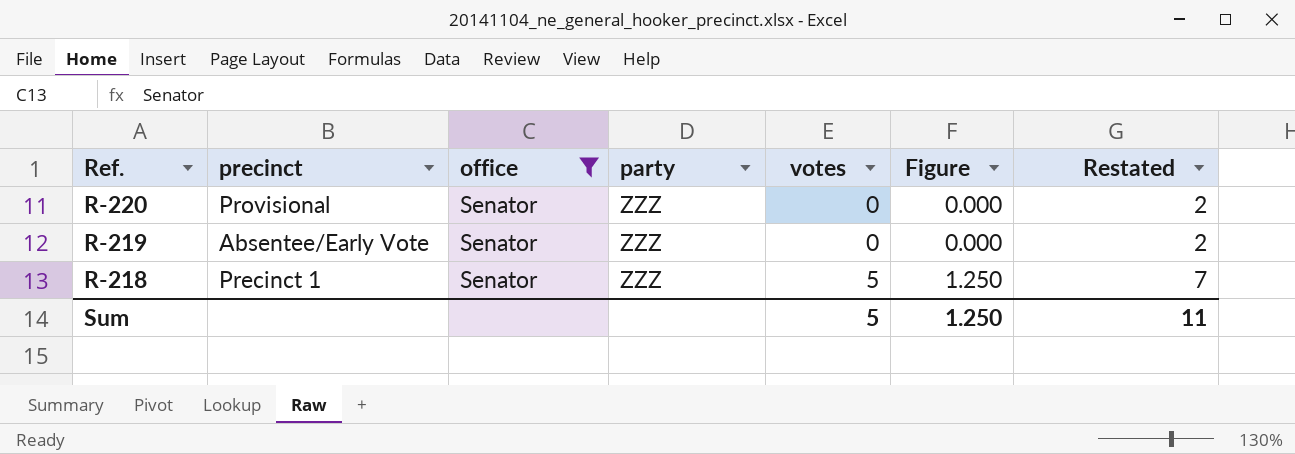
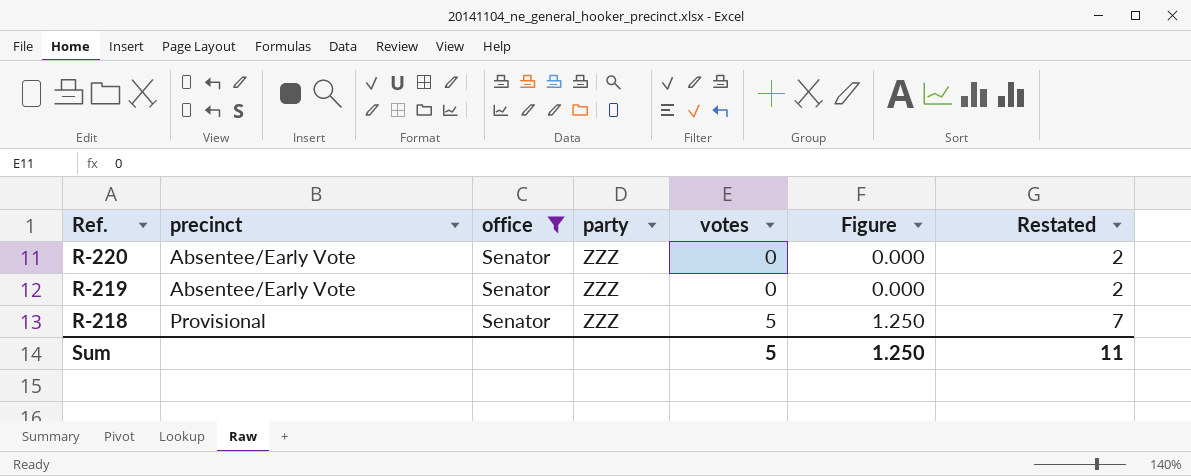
R-220 | precinct: Provisional -> Absentee/Early Vote
R-218 | precinct: Precinct 1 -> Provisional

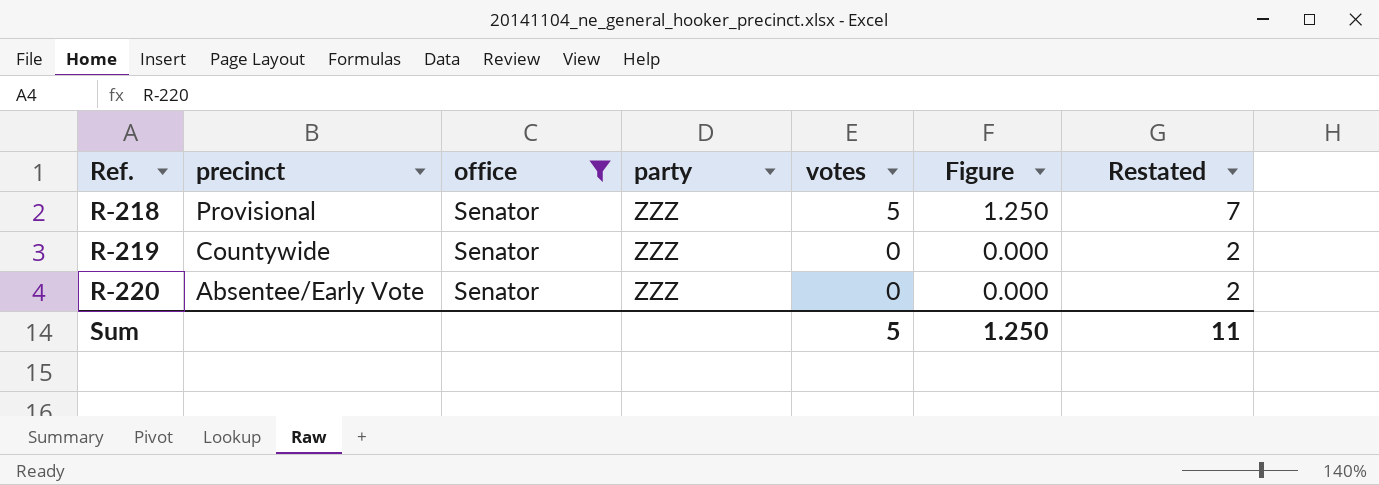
row order: Ref. descending -> Ref. ascending
R-219 | precinct: Absentee/Early Vote -> Countywide

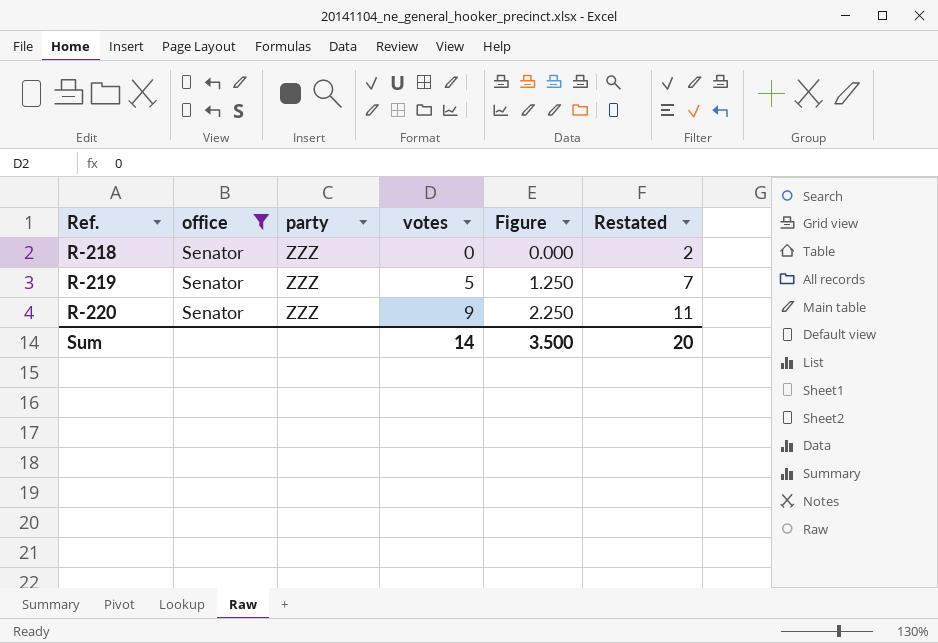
column precinct | position: 2 -> none
R-218 | votes: 5 -> 0
R-218 | Figure: 1.250 -> 0.000
R-218 | Restated: 7 -> 2
R-219 | votes: 0 -> 5
R-219 | Figure: 0.000 -> 1.250
R-219 | Restated: 2 -> 7
R-220 | votes: 0 -> 9
R-220 | Figure: 0.000 -> 2.250
R-220 | Restated: 2 -> 11
Sum | votes: 5 -> 14
Sum | Figure: 1.250 -> 3.500
Sum | Restated: 11 -> 20

